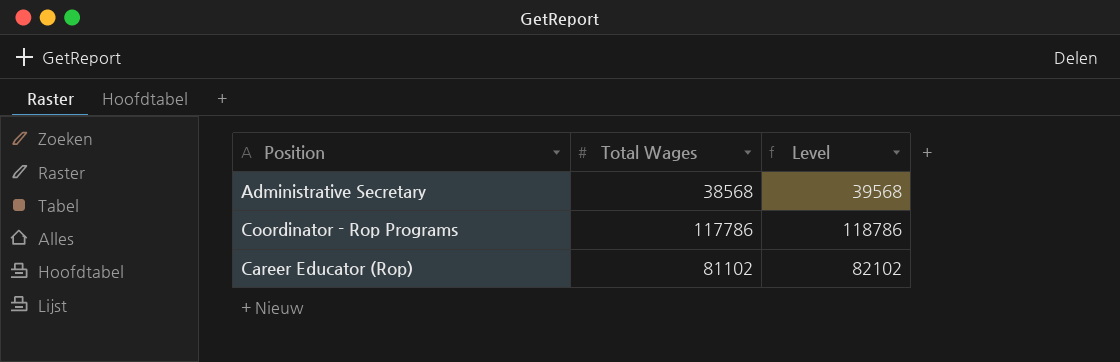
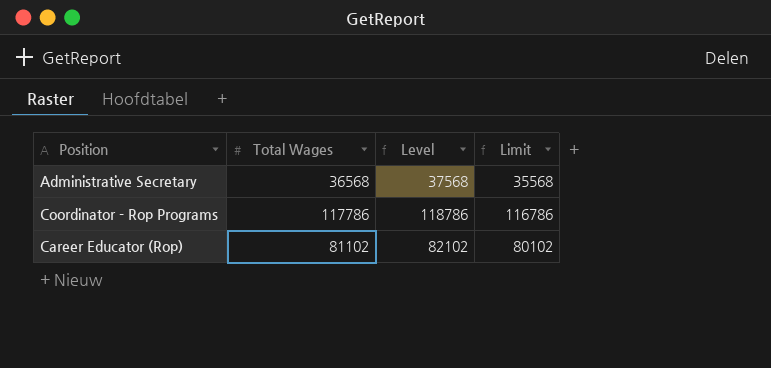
column Limit | formula: none -> [Total Wages] - 1000
Administrative Secretary | Total Wages: 38568 -> 36568
Administrative Secretary | Level: 39568 -> 37568

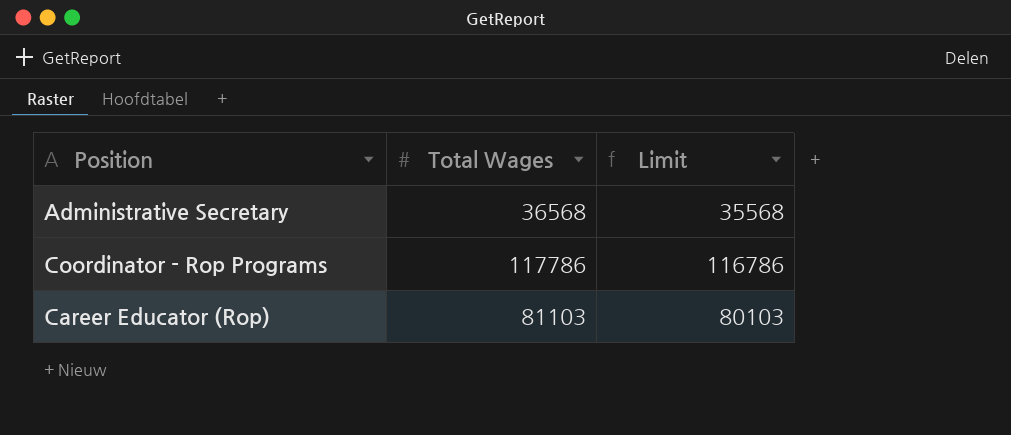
column Level | formula: [Total Wages] + 1000 -> none
Career Educator (Rop) | Total Wages: 81102 -> 81103
Career Educator (Rop) | Limit: 80102 -> 80103

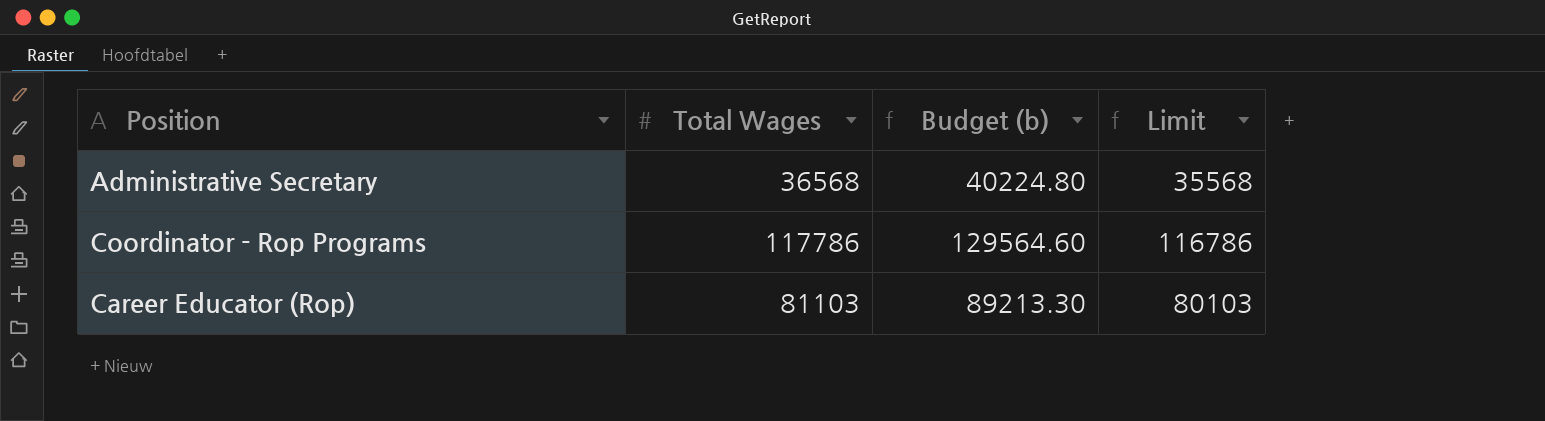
column Budget (b) | formula: none -> [Total Wages] * 1.1

